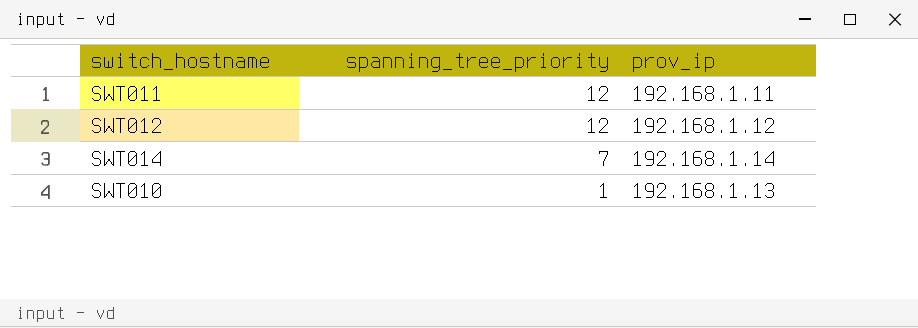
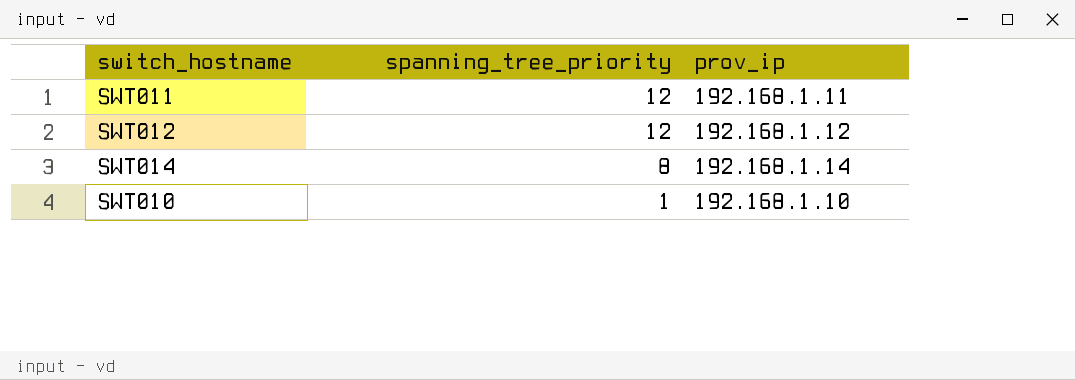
SWT014 | spanning_tree_priority: 7 -> 8
SWT010 | prov_ip: 192.168.1.13 -> 192.168.1.10

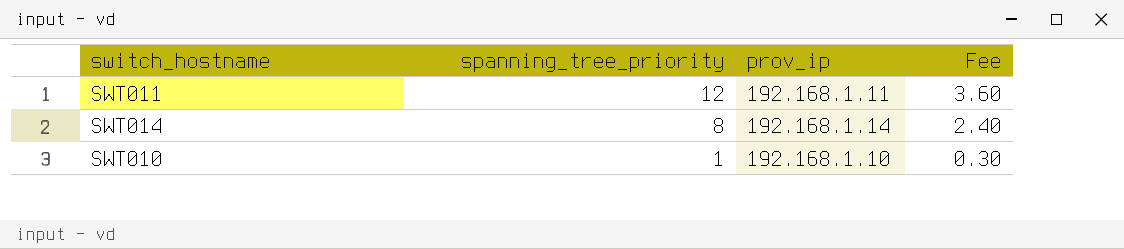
column Fee | formula: none -> [spanning_tree_priority] * 0.3
row SWT012: 12 | 192.168.1.12 -> none

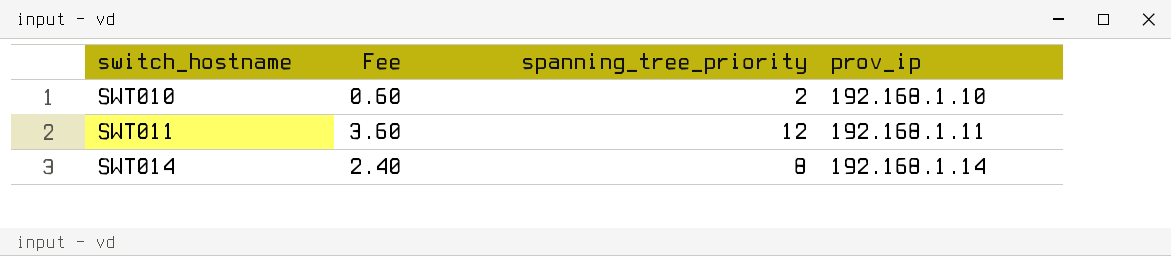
row order: spanning_tree_priority descending -> switch_hostname ascending
column Fee | position: 4 -> 2
SWT010 | Fee: 0.30 -> 0.60
SWT010 | spanning_tree_priority: 1 -> 2

